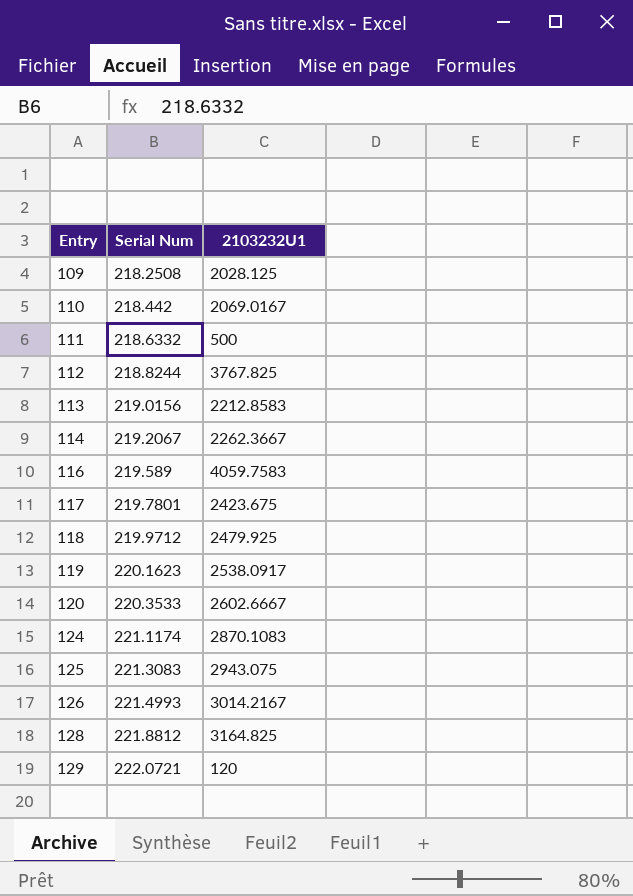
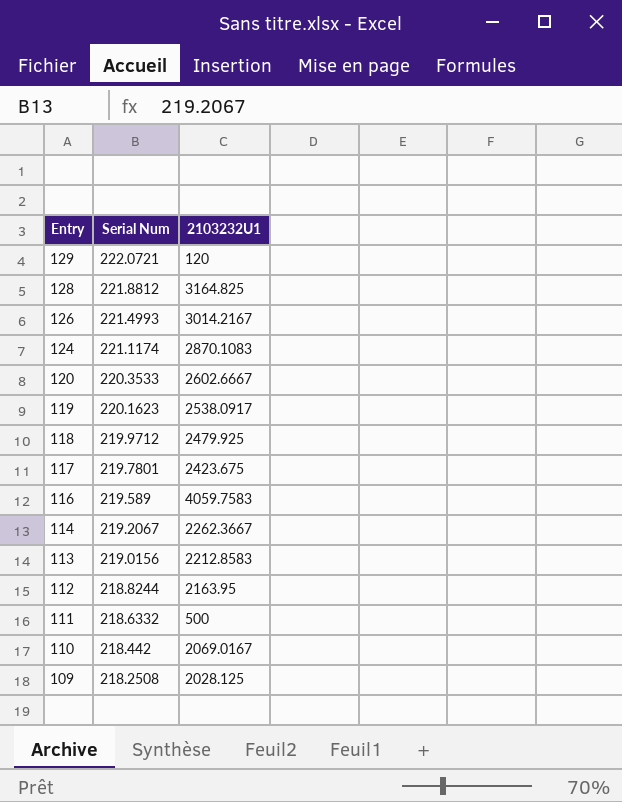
row order: Entry ascending -> Entry descending
row 125: 221.3083 | 2943.075 -> none
112 | 2103232U1: 3767.825 -> 2163.95

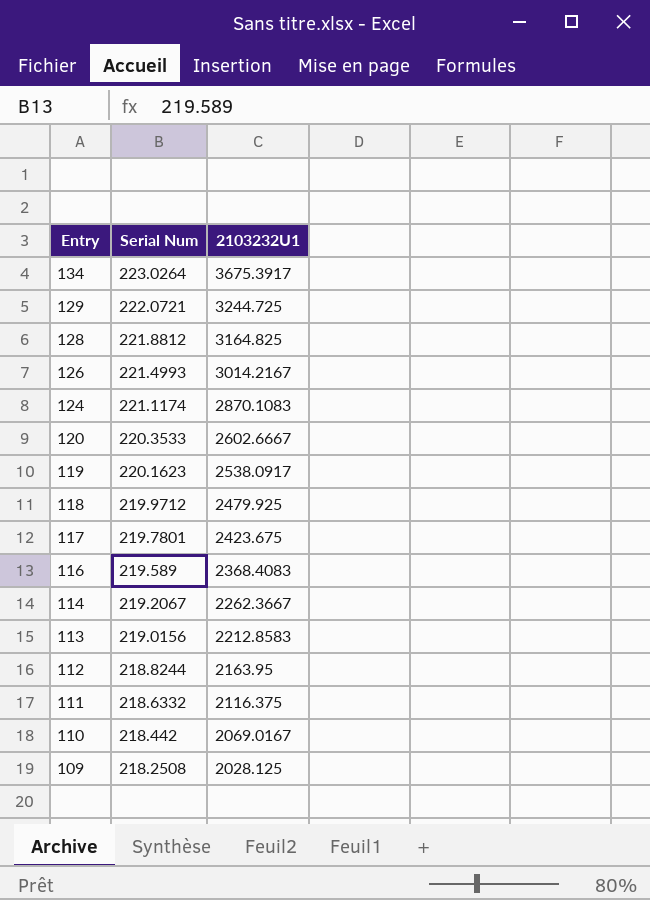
row 134: none -> 223.0264 | 3675.3917
129 | 2103232U1: 120 -> 3244.725
116 | 2103232U1: 4059.7583 -> 2368.4083
111 | 2103232U1: 500 -> 2116.375

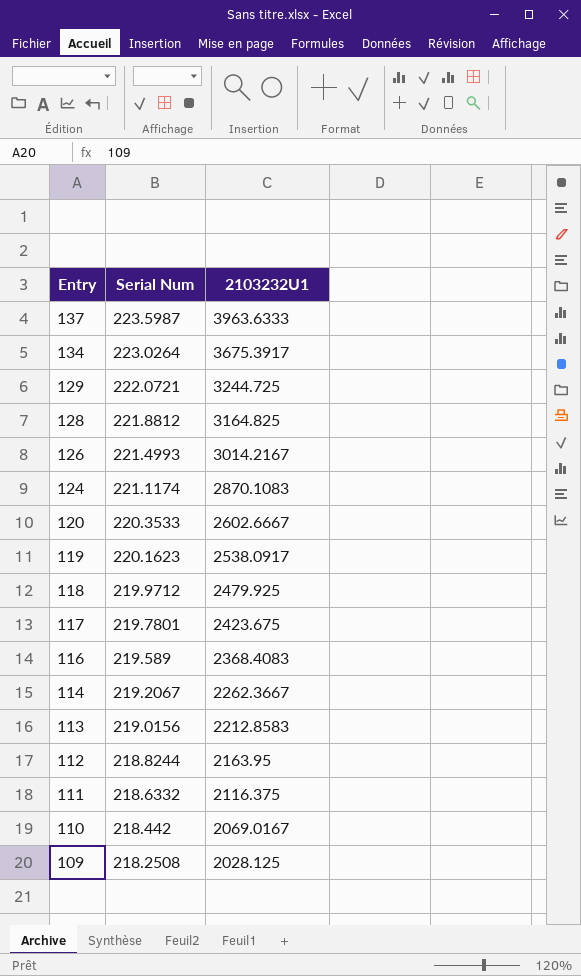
row 137: none -> 223.5987 | 3963.6333

